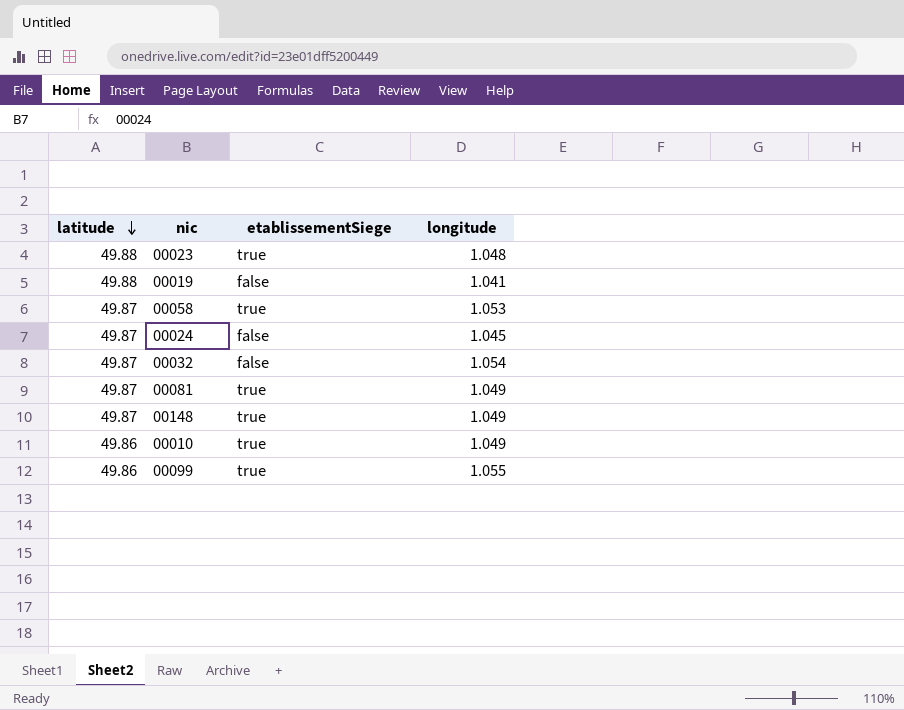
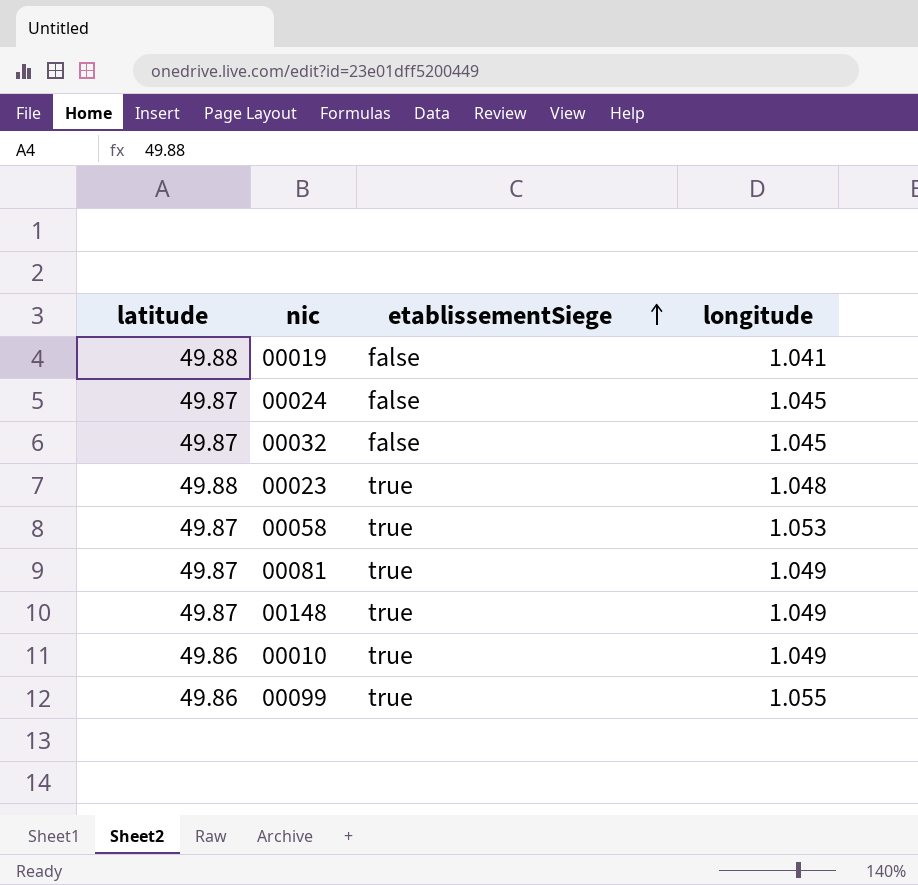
row order: latitude descending -> etablissementSiege ascending
00032 | longitude: 1.054 -> 1.045

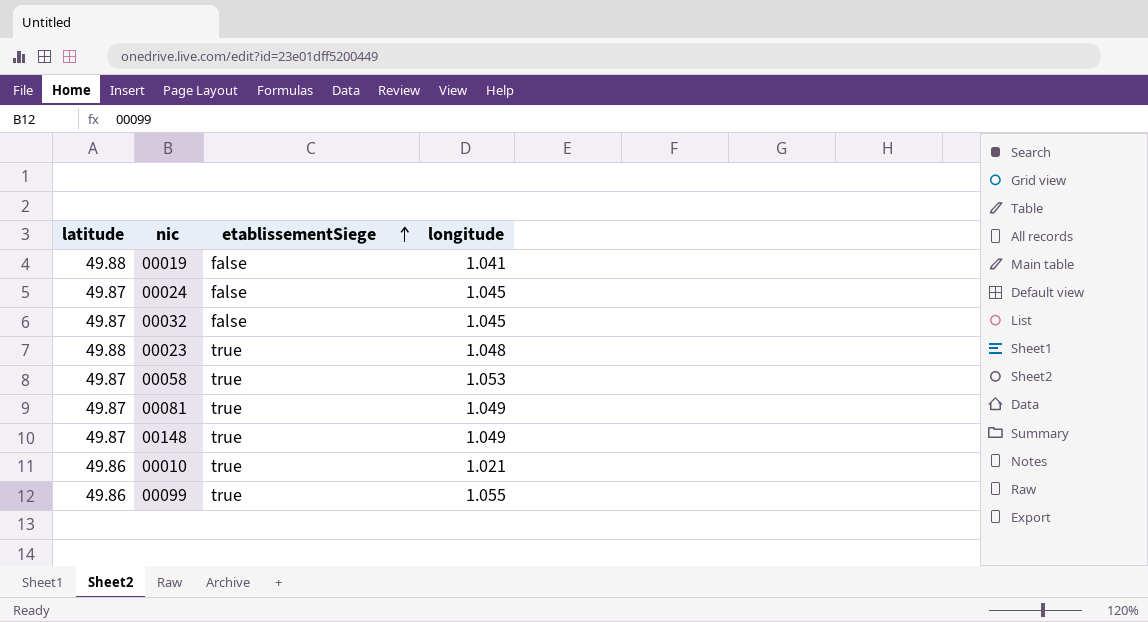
00010 | longitude: 1.049 -> 1.021

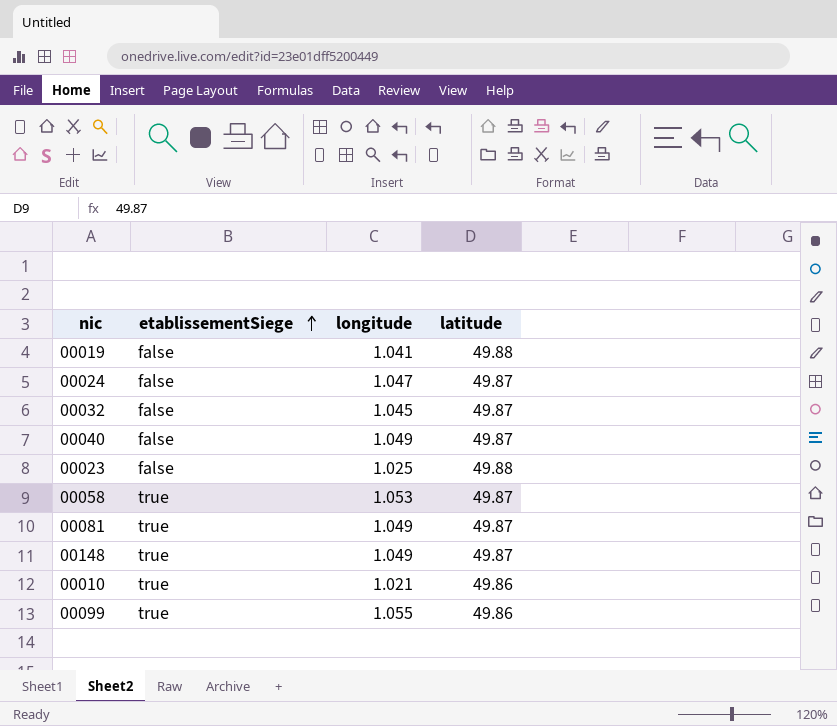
column latitude | position: 1 -> 4
00024 | longitude: 1.045 -> 1.047
row 00040: none -> false | 1.049 | 49.87
00023 | etablissementSiege: true -> false
00023 | longitude: 1.048 -> 1.025

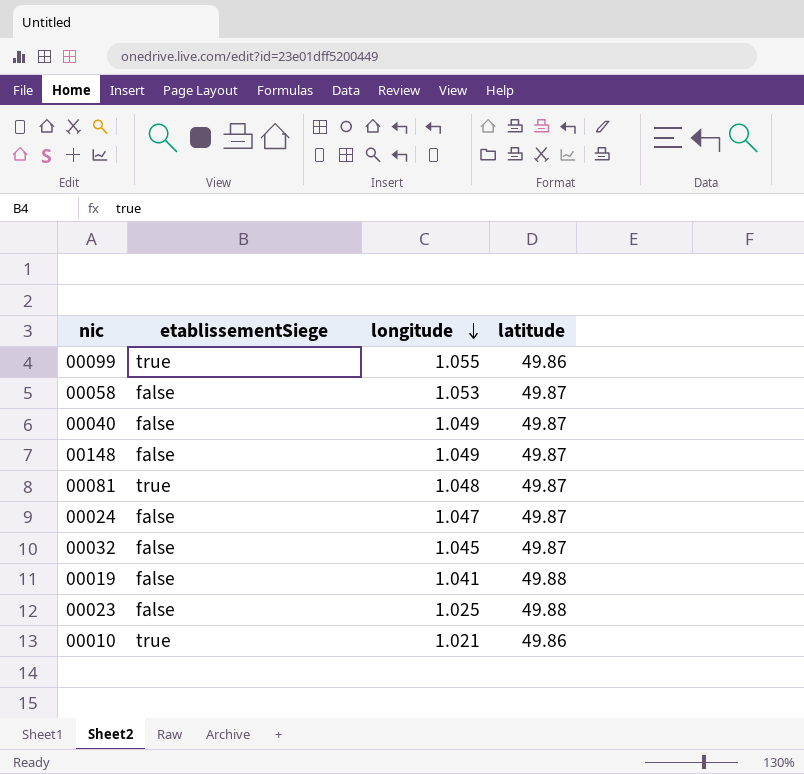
row order: etablissementSiege ascending -> longitude descending
00058 | etablissementSiege: true -> false
00148 | etablissementSiege: true -> false
00081 | longitude: 1.049 -> 1.048

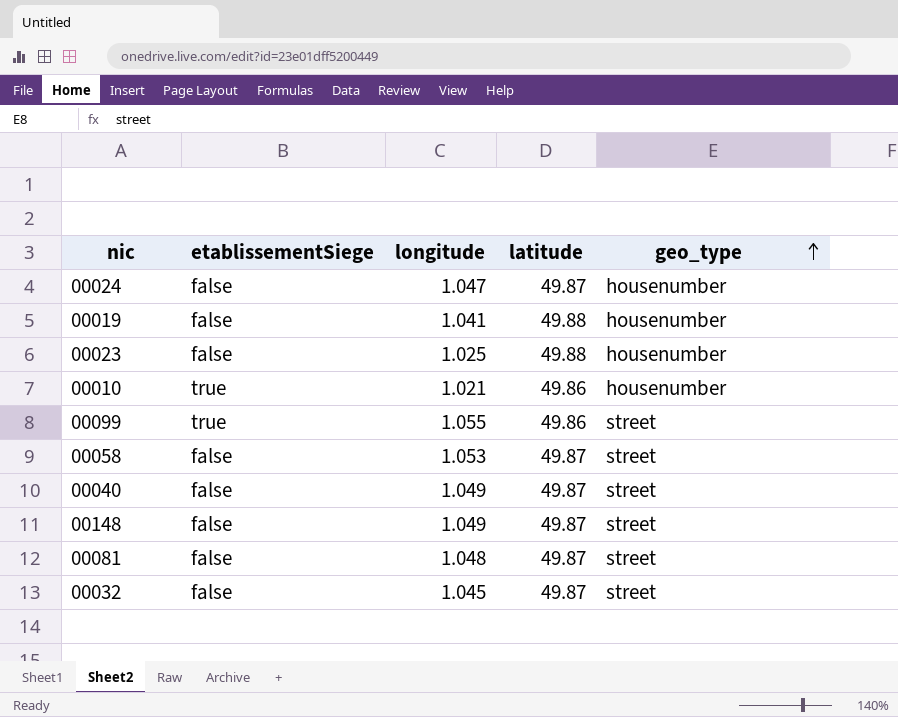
row order: longitude descending -> geo_type ascending
column geo_type | position: none -> 5
00081 | etablissementSiege: true -> false

